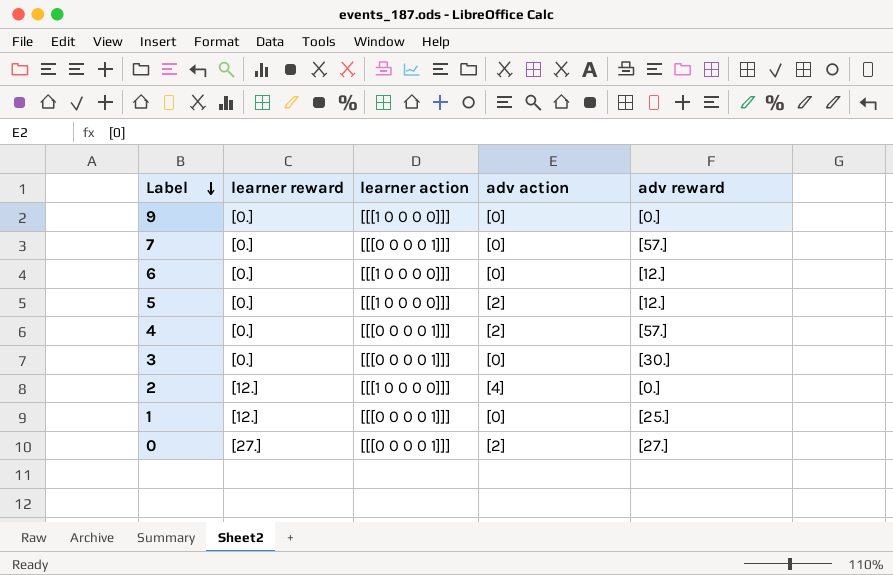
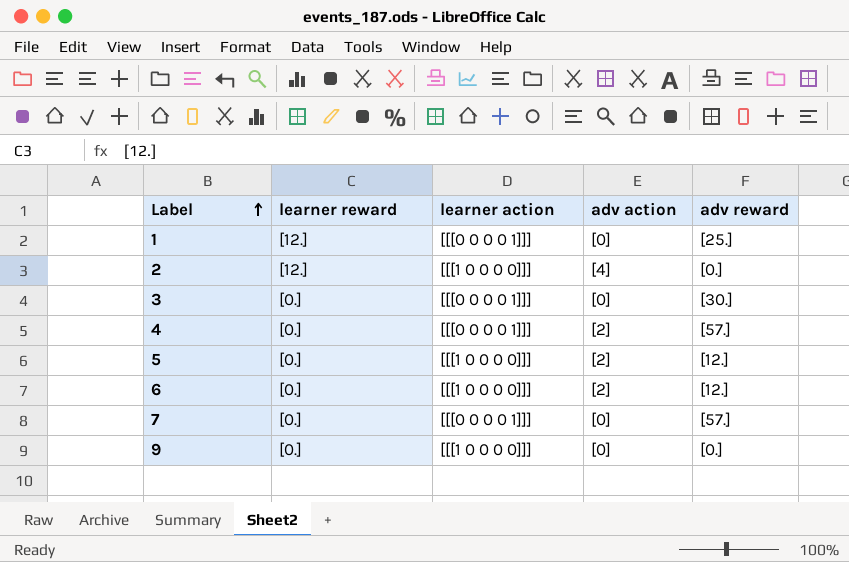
row order: Label descending -> Label ascending
row 0: [27.] | [[[0 0 0 0 1]]] | [2] | [27.] -> none
6 | adv action: [0] -> [2]

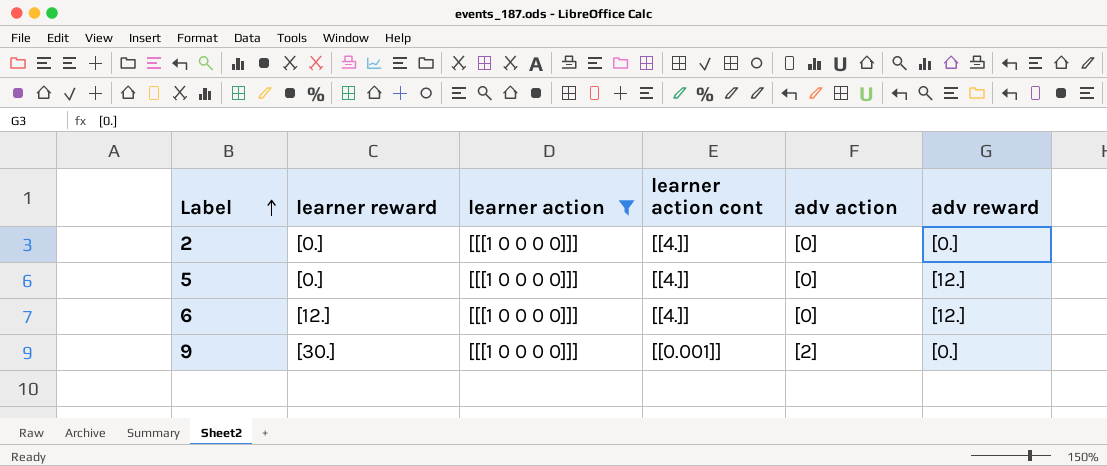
filter: none -> learner action = [[[1 0 0 0 0]]]
column learner action cont | position: none -> 4
2 | learner reward: [12.] -> [0.]
2 | adv action: [4] -> [0]
5 | adv action: [2] -> [0]
6 | learner reward: [0.] -> [12.]
6 | adv action: [2] -> [0]
9 | learner reward: [0.] -> [30.]
9 | adv action: [0] -> [2]

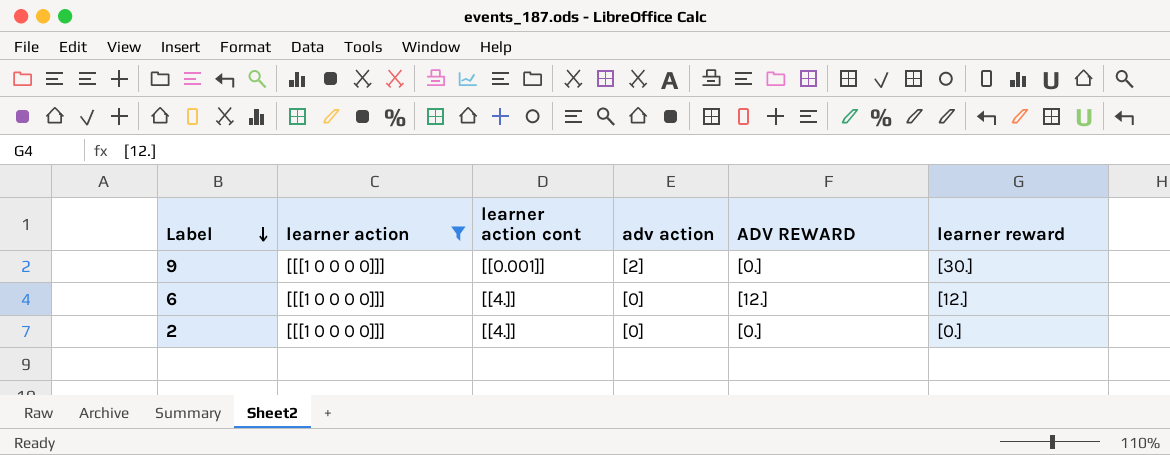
row order: Label ascending -> Label descending
column name: adv reward -> ADV REWARD
column learner reward | position: 2 -> 6
row 5: [0.] | [[[1 0 0 0 0]]] | [[4.]] | [0] | [12.] -> none

